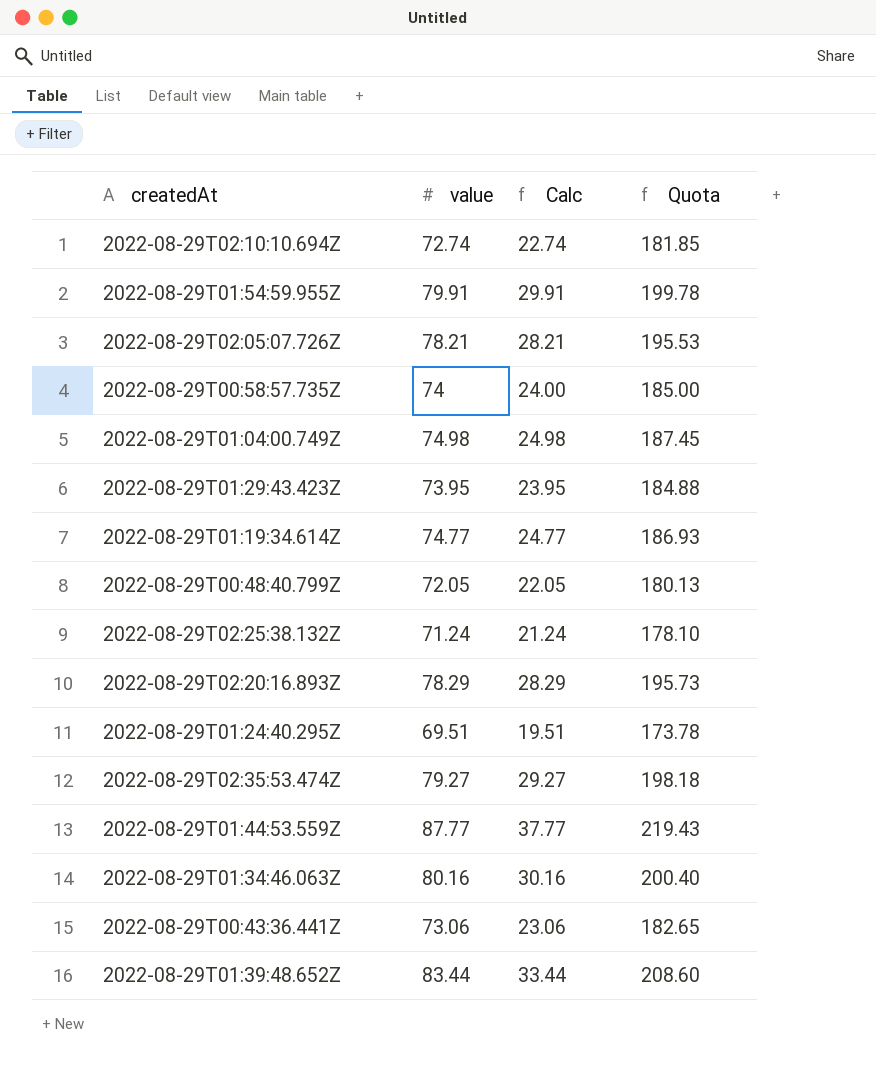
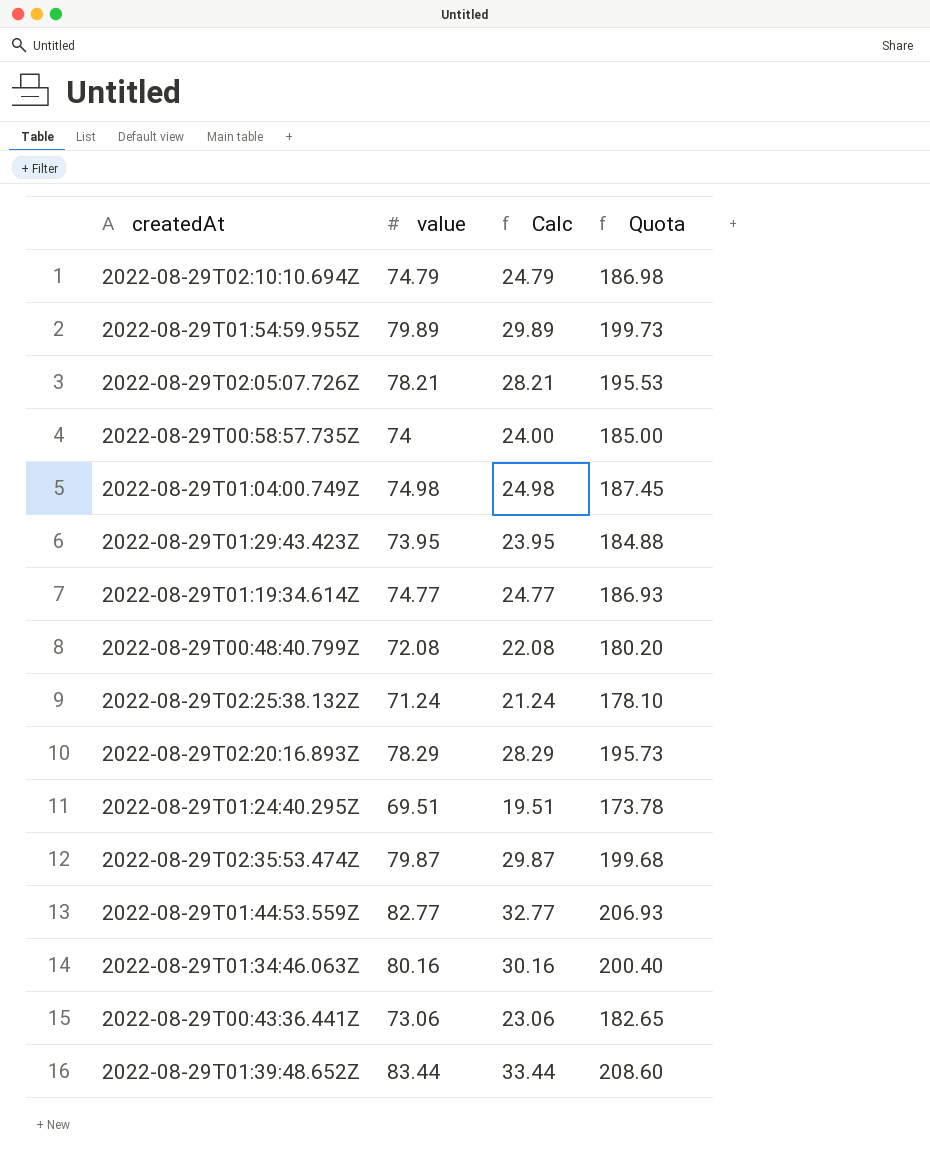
2022-08-29T02:10:10.694Z | value: 72.74 -> 74.79
2022-08-29T02:10:10.694Z | Calc: 22.74 -> 24.79
2022-08-29T02:10:10.694Z | Quota: 181.85 -> 186.98
2022-08-29T01:54:59.955Z | value: 79.91 -> 79.89
2022-08-29T01:54:59.955Z | Calc: 29.91 -> 29.89
2022-08-29T01:54:59.955Z | Quota: 199.78 -> 199.73
2022-08-29T00:48:40.799Z | value: 72.05 -> 72.08
2022-08-29T00:48:40.799Z | Calc: 22.05 -> 22.08
2022-08-29T00:48:40.799Z | Quota: 180.13 -> 180.20
2022-08-29T02:35:53.474Z | value: 79.27 -> 79.87
2022-08-29T02:35:53.474Z | Calc: 29.27 -> 29.87
2022-08-29T02:35:53.474Z | Quota: 198.18 -> 199.68
2022-08-29T01:44:53.559Z | value: 87.77 -> 82.77
2022-08-29T01:44:53.559Z | Calc: 37.77 -> 32.77
2022-08-29T01:44:53.559Z | Quota: 219.43 -> 206.93

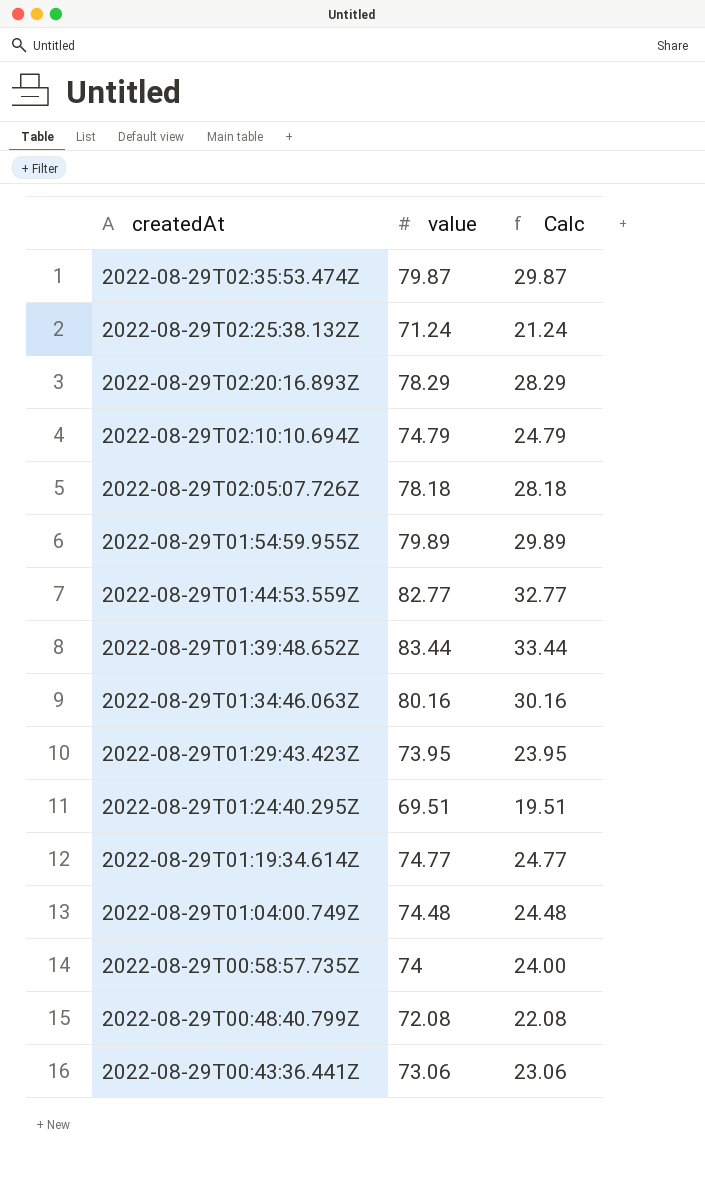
row order: none -> createdAt descending
column Quota | formula: [value] * 2.5 -> none
2022-08-29T02:05:07.726Z | value: 78.21 -> 78.18
2022-08-29T02:05:07.726Z | Calc: 28.21 -> 28.18
2022-08-29T01:04:00.749Z | value: 74.98 -> 74.48
2022-08-29T01:04:00.749Z | Calc: 24.98 -> 24.48

